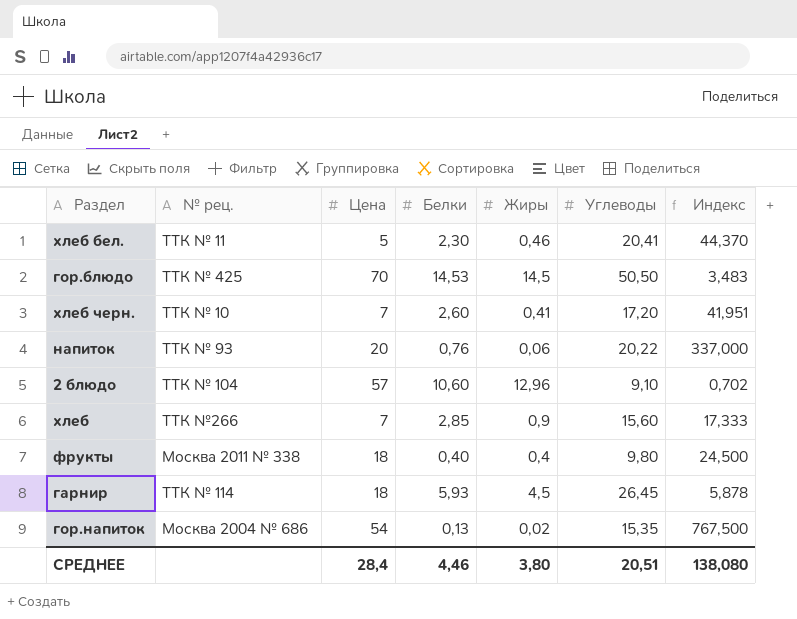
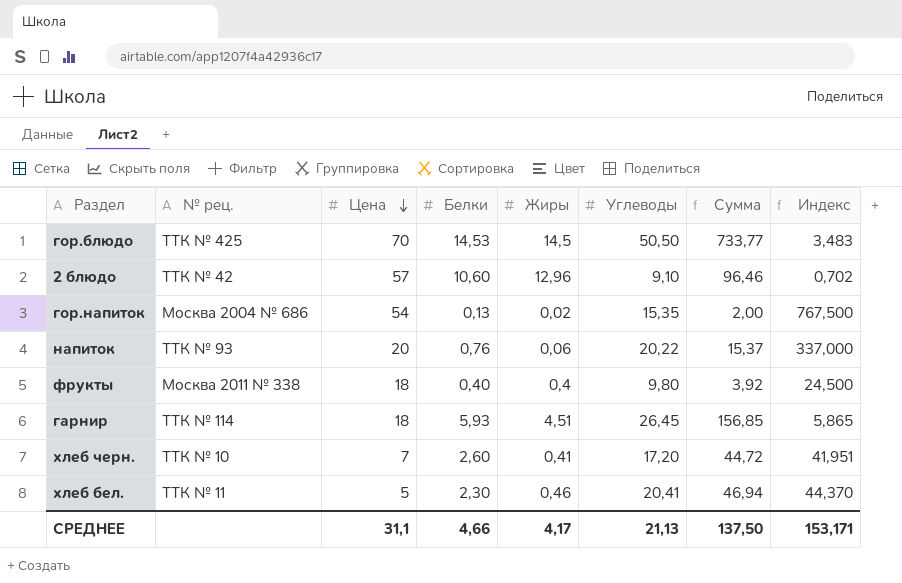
row order: none -> Цена descending
column Сумма | formula: none -> [Белки] * [Углеводы]
row хлеб: ТТК №266 | 7 | 2,85 | 0,9 | 15,60 | 17,333 -> none
2 блюдо | № рец.: ТТК № 104 -> ТТК № 42
гарнир | Жиры: 4,5 -> 4,51
гарнир | Индекс: 5,878 -> 5,865
СРЕДНЕЕ | Цена: 28,4 -> 31,1
СРЕДНЕЕ | Белки: 4,46 -> 4,66
СРЕДНЕЕ | Жиры: 3,80 -> 4,17
СРЕДНЕЕ | Углеводы: 20,51 -> 21,13
СРЕДНЕЕ | Индекс: 138,080 -> 153,171

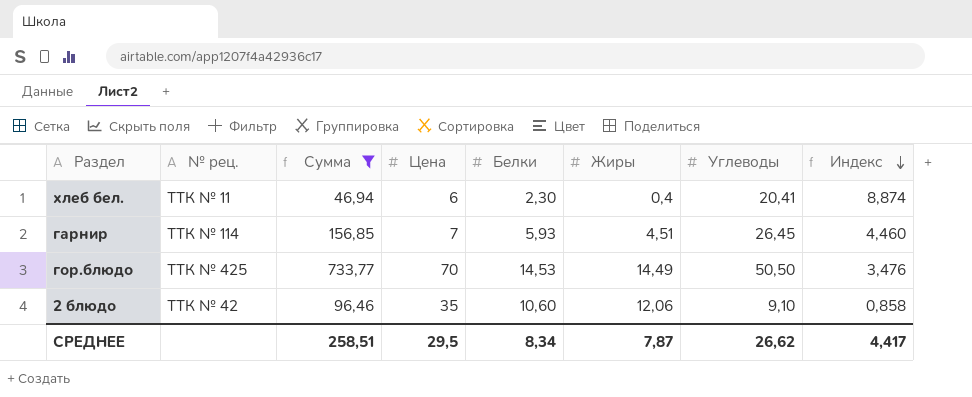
filter: none -> Сумма >= 46,94
row order: Цена descending -> Индекс descending
column Сумма | position: 7 -> 3
column Индекс | formula: [Углеводы] / [Жиры] -> [Углеводы] / [Белки]
хлеб бел. | Цена: 5 -> 6
хлеб бел. | Жиры: 0,46 -> 0,4
гарнир | Цена: 18 -> 7
гор.блюдо | Жиры: 14,5 -> 14,49
2 блюдо | Цена: 57 -> 35
2 блюдо | Жиры: 12,96 -> 12,06
СРЕДНЕЕ | Сумма: 137,50 -> 258,51
СРЕДНЕЕ | Цена: 31,1 -> 29,5
СРЕДНЕЕ | Белки: 4,66 -> 8,34
СРЕДНЕЕ | Жиры: 4,17 -> 7,87
СРЕДНЕЕ | Углеводы: 21,13 -> 26,62
СРЕДНЕЕ | Индекс: 153,171 -> 4,417

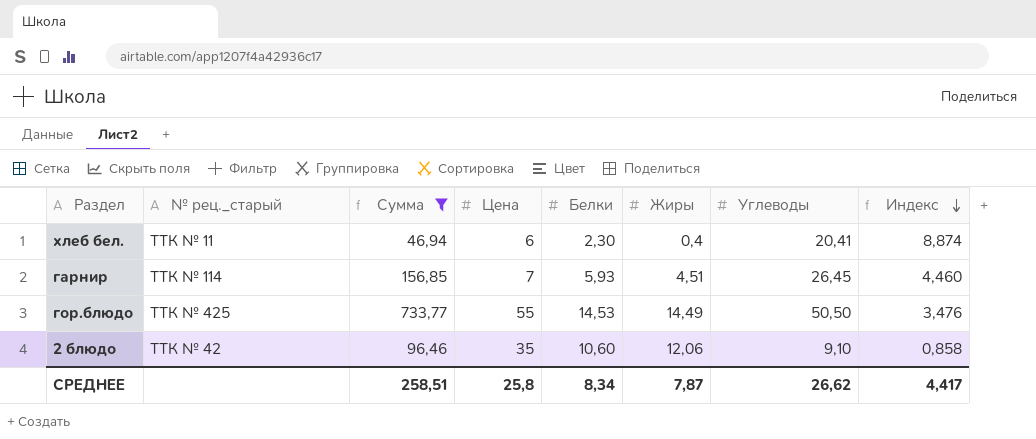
column name: № рец. -> № рец._старый
гор.блюдо | Цена: 70 -> 55
СРЕДНЕЕ | Цена: 29,5 -> 25,8

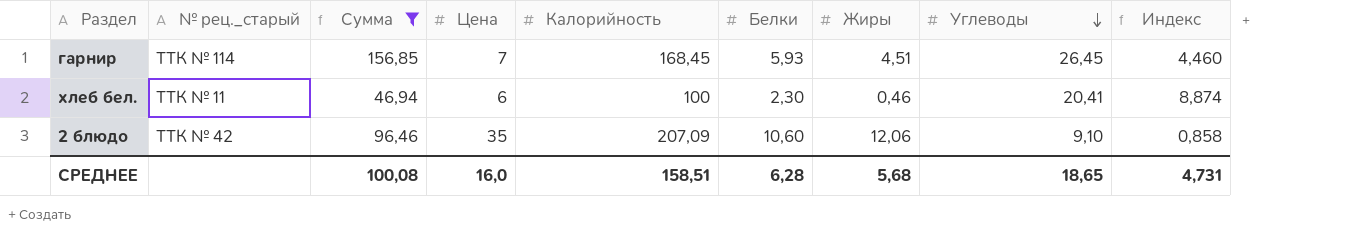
row order: Индекс descending -> Углеводы descending
column Калорийность | position: none -> 5
row гор.блюдо: ТТК № 425 | 733,77 | 55 | 14,53 | 14,49 | 50,50 | 3,476 -> none
хлеб бел. | Жиры: 0,4 -> 0,46
СРЕДНЕЕ | Сумма: 258,51 -> 100,08
СРЕДНЕЕ | Цена: 25,8 -> 16,0
СРЕДНЕЕ | Белки: 8,34 -> 6,28
СРЕДНЕЕ | Жиры: 7,87 -> 5,68
СРЕДНЕЕ | Углеводы: 26,62 -> 18,65
СРЕДНЕЕ | Индекс: 4,417 -> 4,731

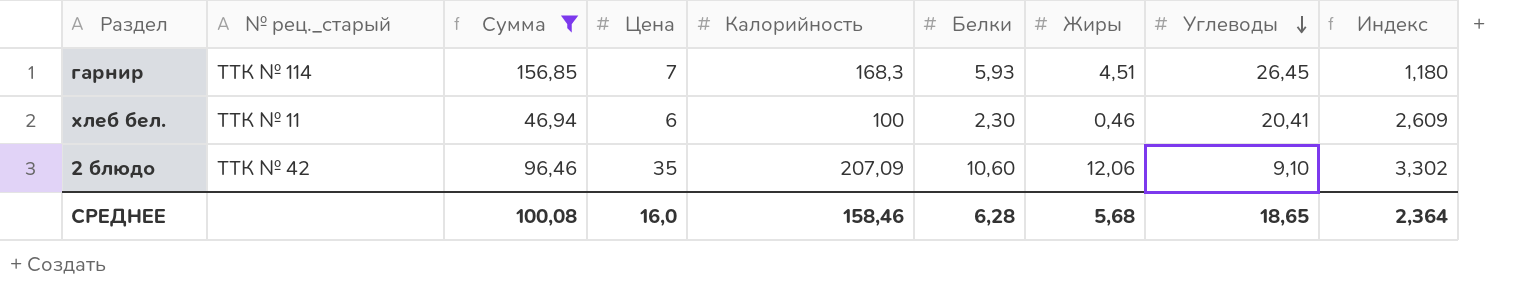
column Индекс | formula: [Углеводы] / [Белки] -> [Цена] / [Белки]
гарнир | Калорийность: 168,45 -> 168,3
СРЕДНЕЕ | Калорийность: 158,51 -> 158,46
СРЕДНЕЕ | Индекс: 4,731 -> 2,364

